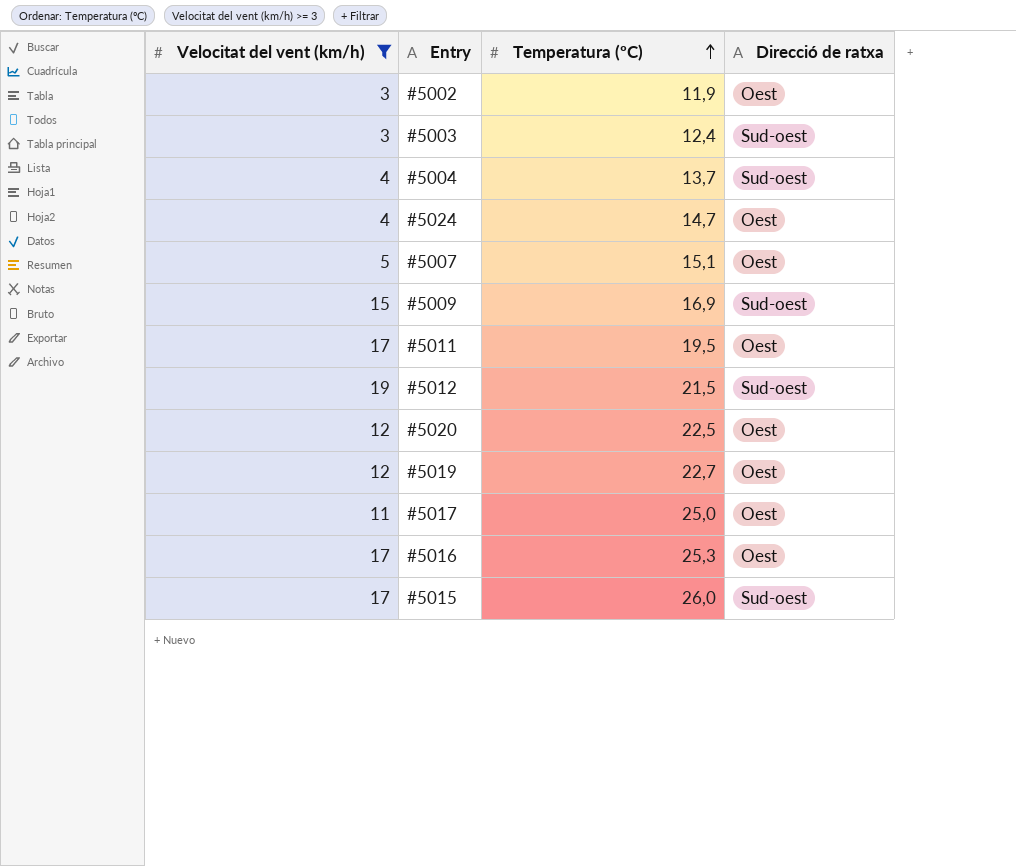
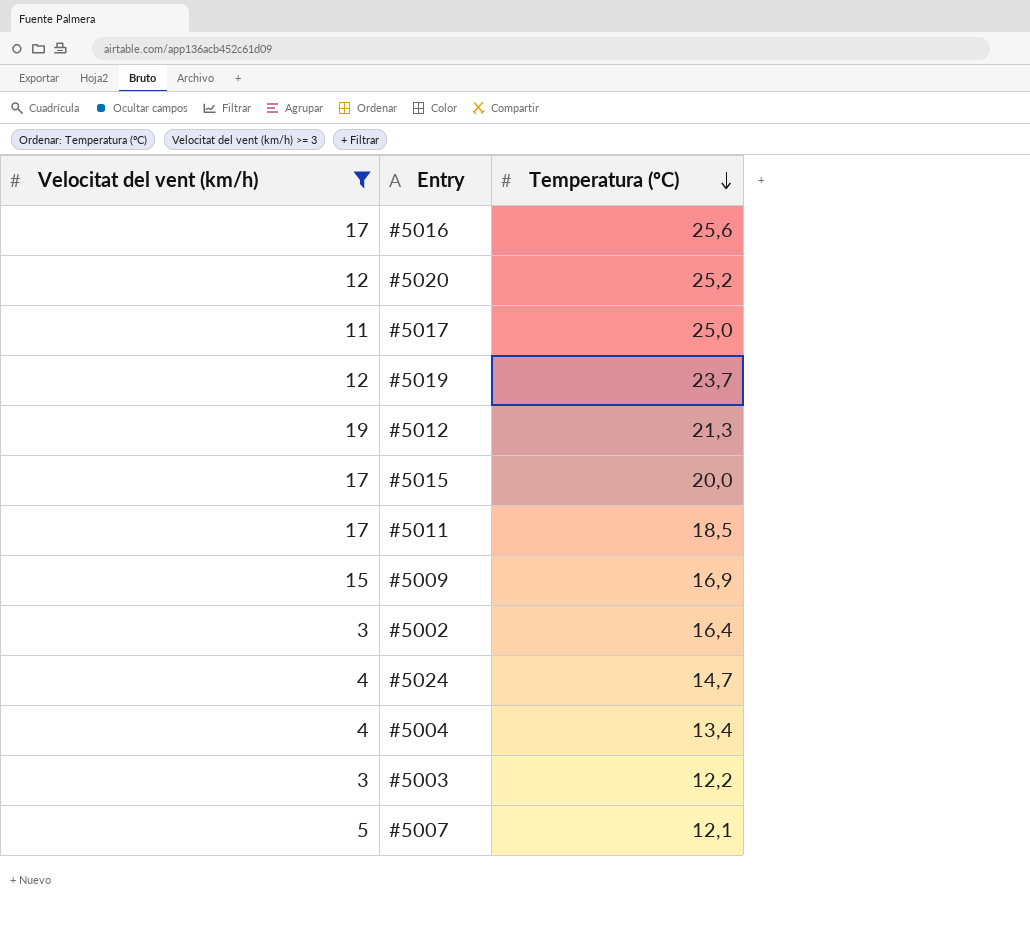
row order: Temperatura (ºC) ascending -> Temperatura (ºC) descending
column Direcció de ratxa | position: 4 -> none
#5016 | Temperatura (ºC): 25,3 -> 25,6
#5020 | Temperatura (ºC): 22,5 -> 25,2
#5019 | Temperatura (ºC): 22,7 -> 23,7
#5012 | Temperatura (ºC): 21,5 -> 21,3
#5015 | Temperatura (ºC): 26,0 -> 20,0
#5011 | Temperatura (ºC): 19,5 -> 18,5
#5002 | Temperatura (ºC): 11,9 -> 16,4
#5004 | Temperatura (ºC): 13,7 -> 13,4
#5003 | Temperatura (ºC): 12,4 -> 12,2
#5007 | Temperatura (ºC): 15,1 -> 12,1

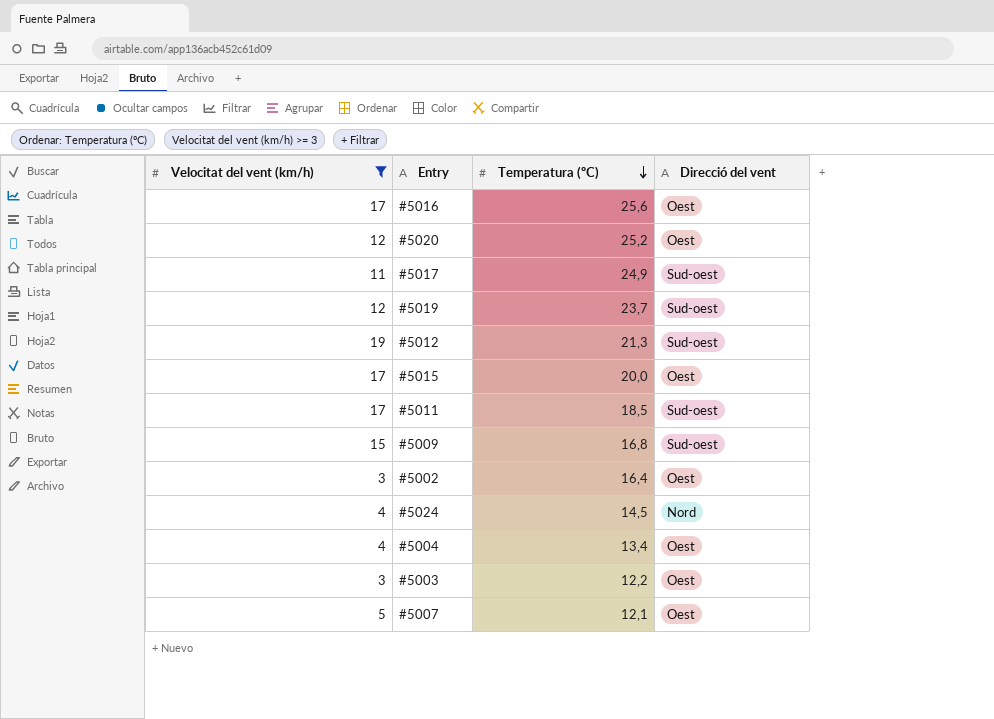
column Direcció del vent | position: none -> 4
#5017 | Temperatura (ºC): 25,0 -> 24,9
#5009 | Temperatura (ºC): 16,9 -> 16,8
#5024 | Temperatura (ºC): 14,7 -> 14,5

